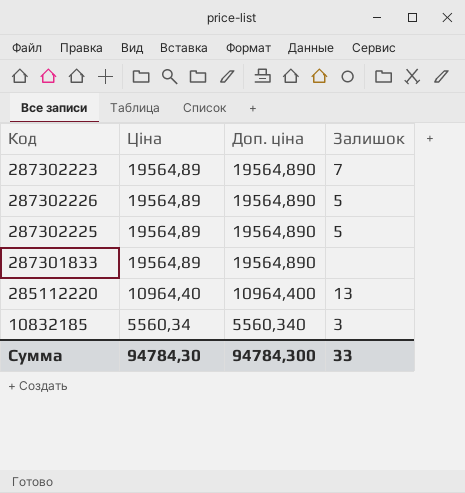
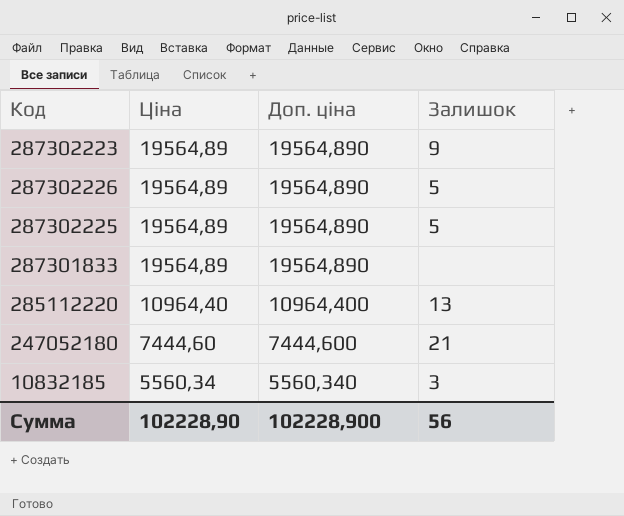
287302223 | Залишок: 7 -> 9
row 247052180: none -> 7444,60 | 7444,600 | 21
Сумма | Ціна: 94784,30 -> 102228,90
Сумма | Доп. ціна: 94784,300 -> 102228,900
Сумма | Залишок: 33 -> 56

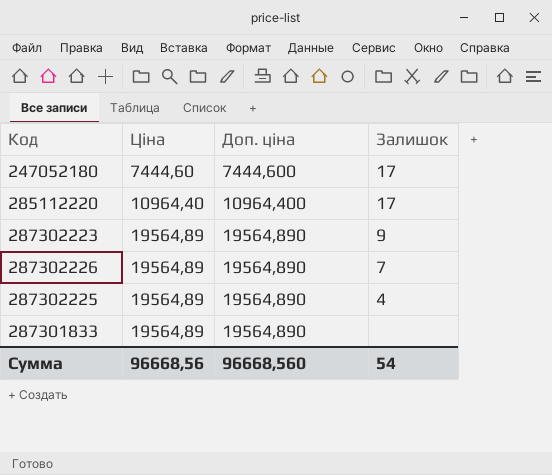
row order: Ціна descending -> Ціна ascending
row 10832185: 5560,34 | 5560,340 | 3 -> none
247052180 | Залишок: 21 -> 17
285112220 | Залишок: 13 -> 17
287302226 | Залишок: 5 -> 7
287302225 | Залишок: 5 -> 4
Сумма | Ціна: 102228,90 -> 96668,56
Сумма | Доп. ціна: 102228,900 -> 96668,560
Сумма | Залишок: 56 -> 54

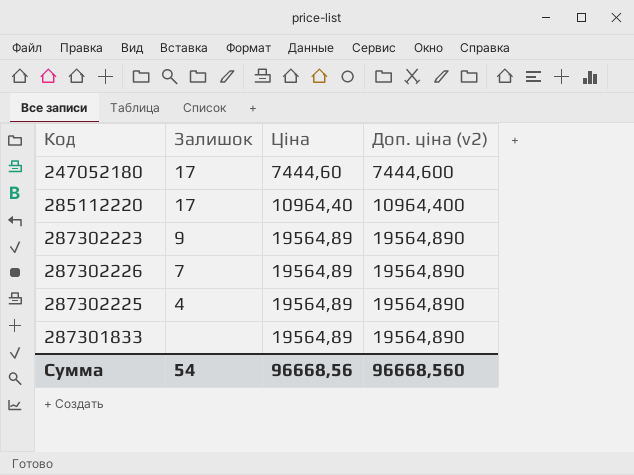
column Залишок | position: 4 -> 2
column name: Доп. ціна -> Доп. ціна (v2)

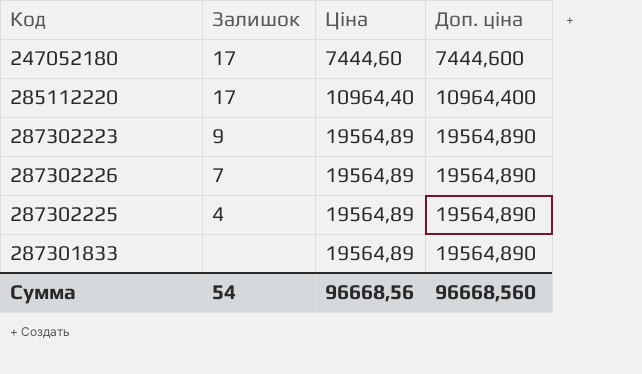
column name: Доп. ціна (v2) -> Доп. ціна

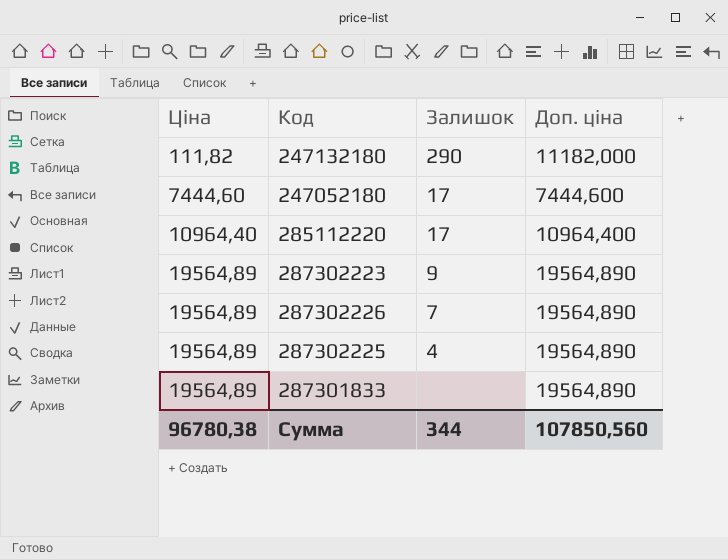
column Ціна | position: 3 -> 1
row 247132180: none -> 111,82 | 290 | 11182,000
Сумма | Ціна: 96668,56 -> 96780,38
Сумма | Залишок: 54 -> 344
Сумма | Доп. ціна: 96668,560 -> 107850,560

